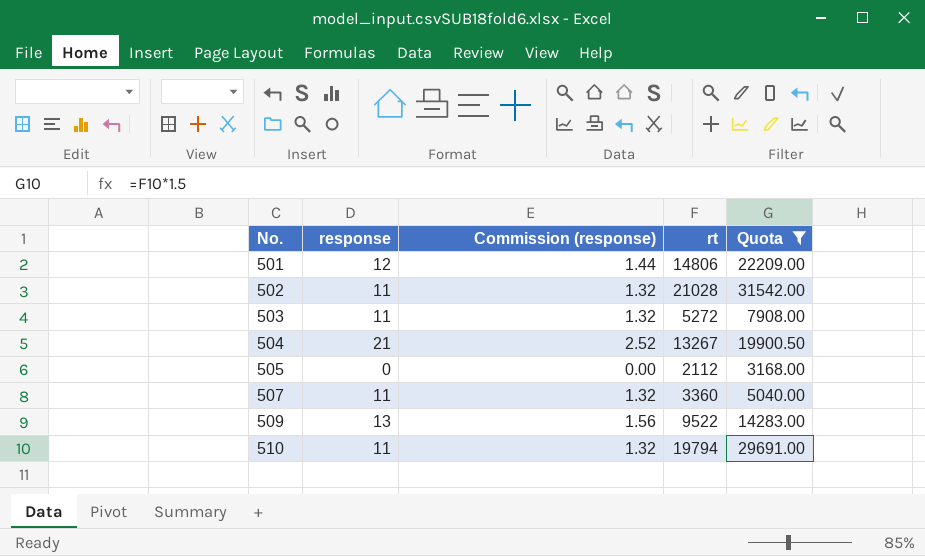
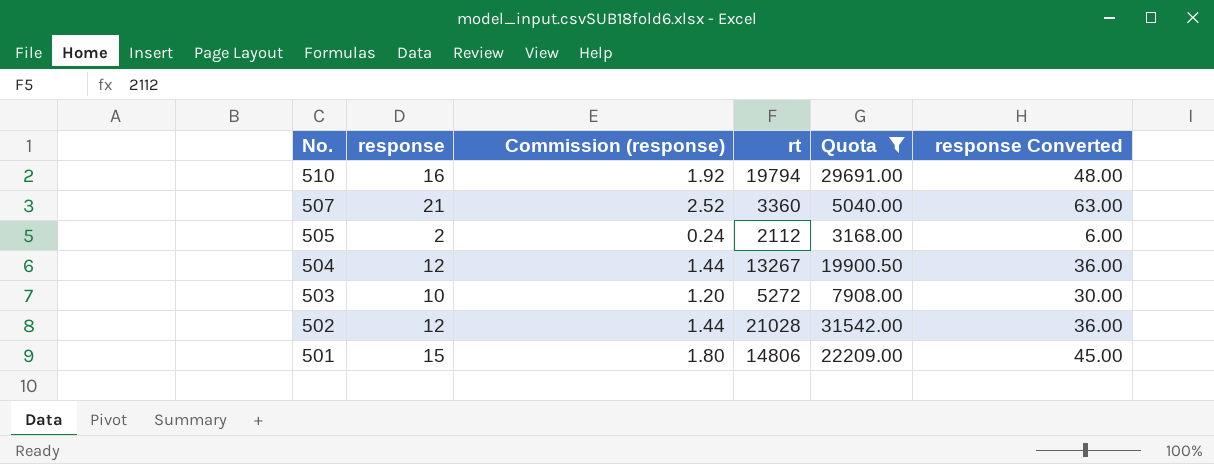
row order: No. ascending -> No. descending
column response Converted | formula: none -> [response] * 3
row 509: 13 | 1.56 | 9522 | 14283.00 -> none
510 | response: 11 -> 16
510 | Commission (response): 1.32 -> 1.92
507 | response: 11 -> 21
507 | Commission (response): 1.32 -> 2.52
505 | response: 0 -> 2
505 | Commission (response): 0.00 -> 0.24
504 | response: 21 -> 12
504 | Commission (response): 2.52 -> 1.44
503 | response: 11 -> 10
503 | Commission (response): 1.32 -> 1.20
502 | response: 11 -> 12
502 | Commission (response): 1.32 -> 1.44
501 | response: 12 -> 15
501 | Commission (response): 1.44 -> 1.80

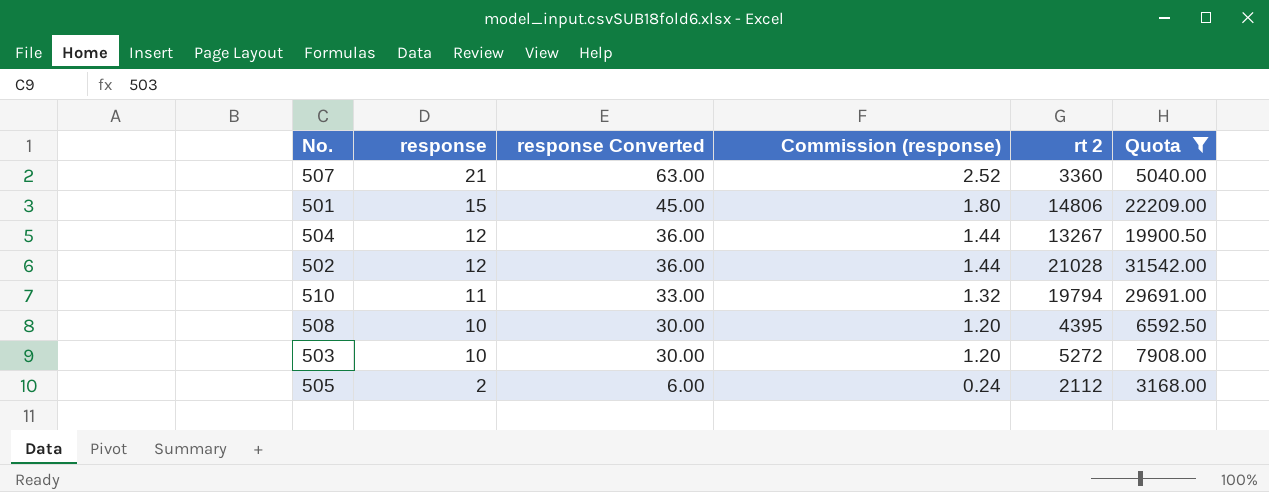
row order: No. descending -> response descending
column response Converted | position: 6 -> 3
column name: rt -> rt 2
510 | response: 16 -> 11
510 | response Converted: 48.00 -> 33.00
510 | Commission (response): 1.92 -> 1.32
row 508: none -> 10 | 30.00 | 1.20 | 4395 | 6592.50

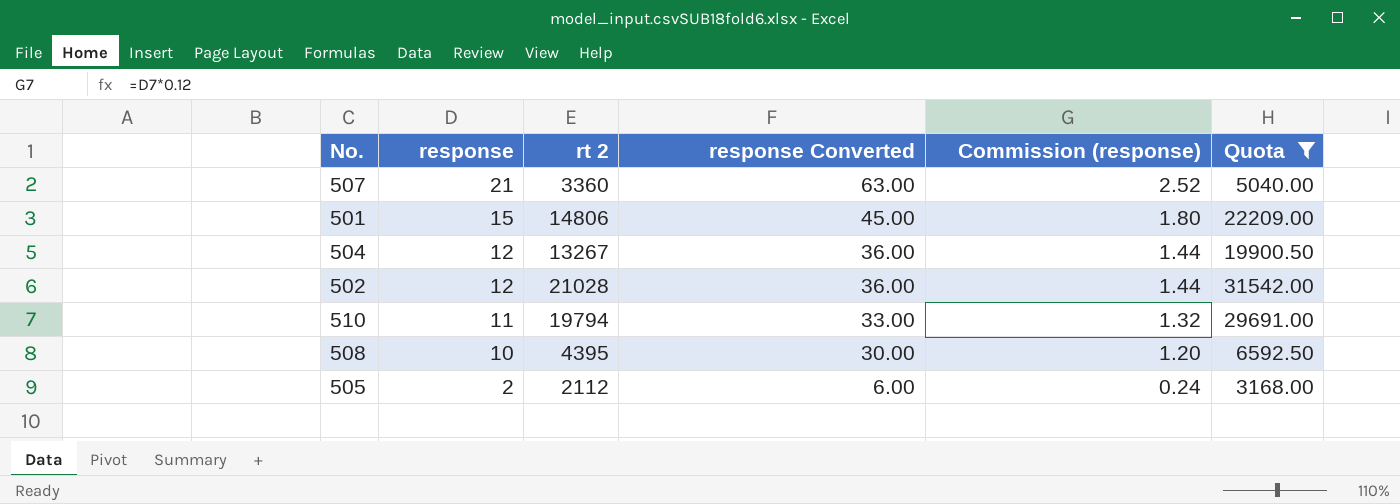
column rt 2 | position: 5 -> 3
row 503: 10 | 30.00 | 1.20 | 5272 | 7908.00 -> none

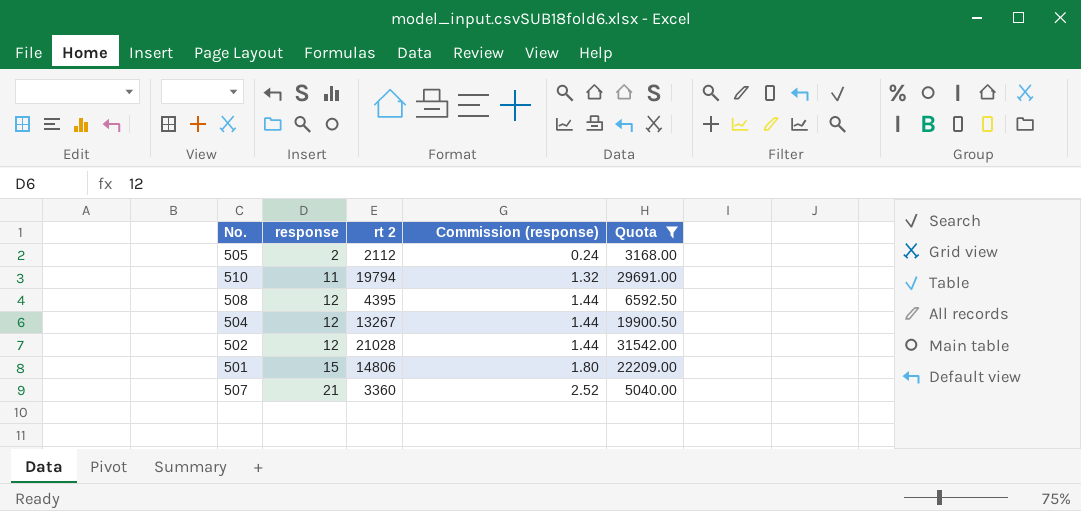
row order: response descending -> response ascending
column response Converted | formula: [response] * 3 -> none
508 | response: 10 -> 12
508 | Commission (response): 1.20 -> 1.44

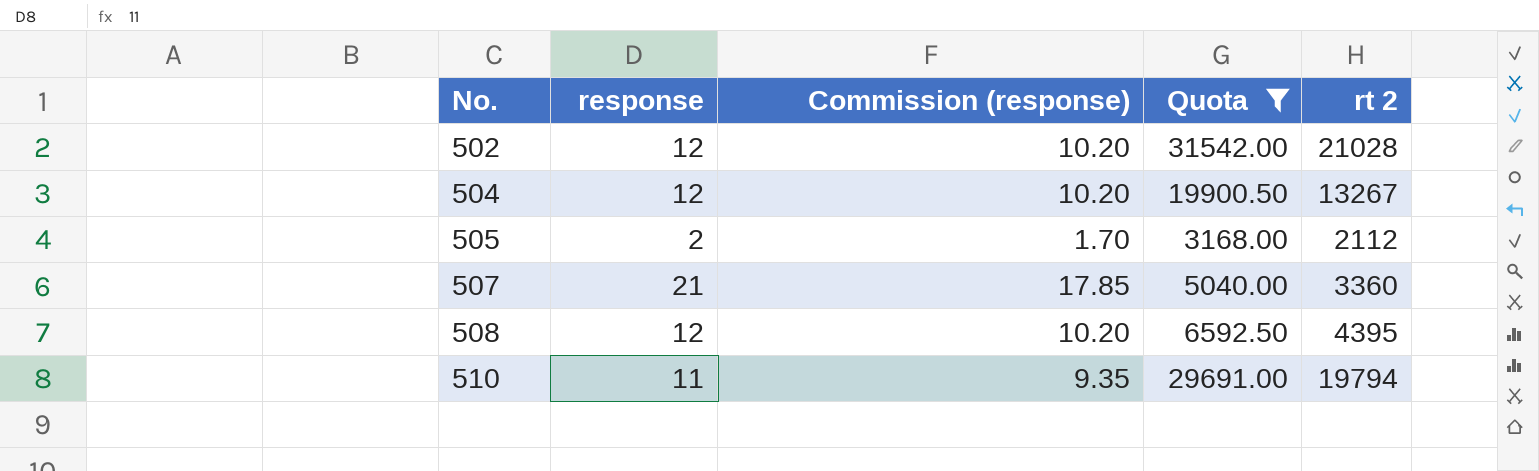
row order: response ascending -> No. ascending
column Commission (response) | formula: [response] * 0.12 -> [response] * 0.85
column rt 2 | position: 3 -> 5
row 501: 15 | 14806 | 1.80 | 22209.00 -> none

